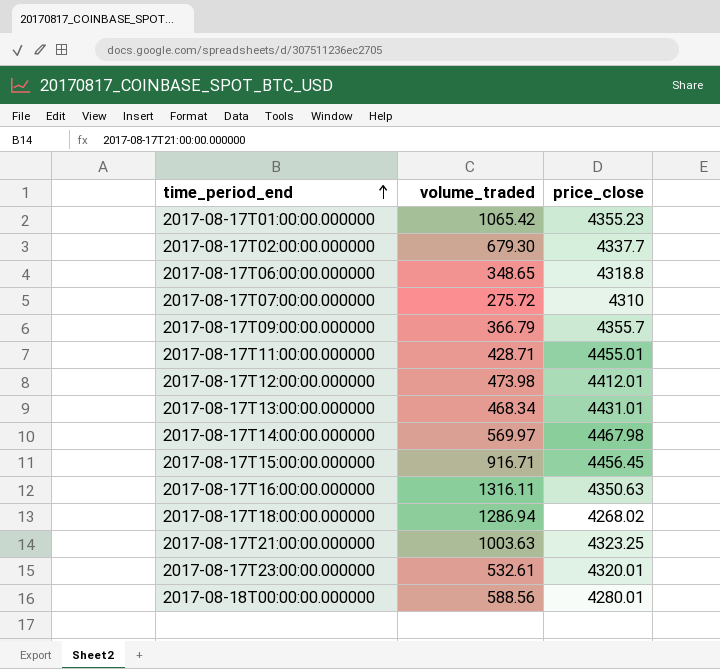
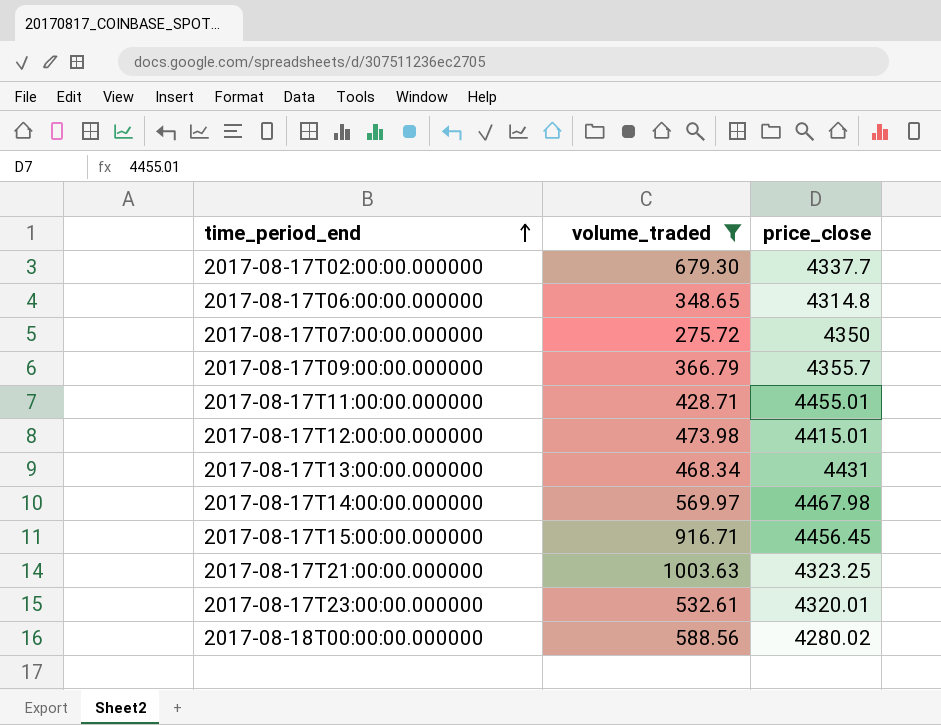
filter: none -> volume_traded <= 1003.63
2017-08-17T06:00:00.000000 | price_close: 4318.8 -> 4314.8
2017-08-17T07:00:00.000000 | price_close: 4310 -> 4350
2017-08-17T12:00:00.000000 | price_close: 4412.01 -> 4415.01
2017-08-17T13:00:00.000000 | price_close: 4431.01 -> 4431
2017-08-18T00:00:00.000000 | price_close: 4280.01 -> 4280.02

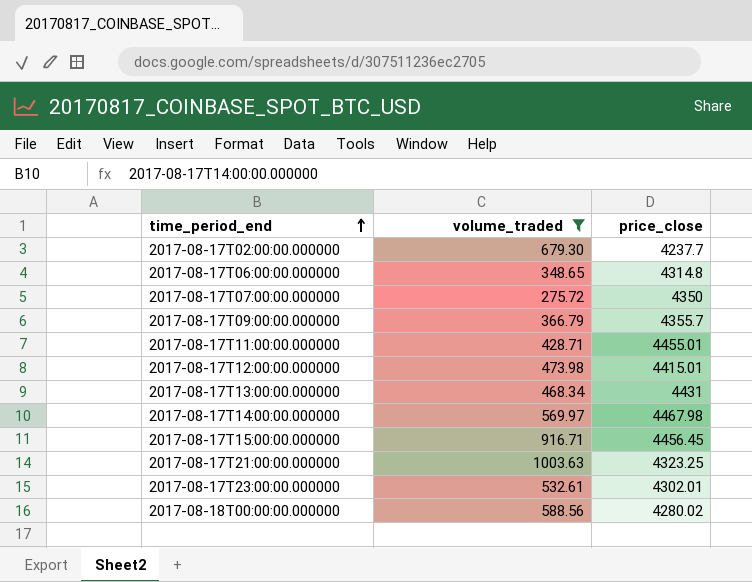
2017-08-17T02:00:00.000000 | price_close: 4337.7 -> 4237.7
2017-08-17T23:00:00.000000 | price_close: 4320.01 -> 4302.01

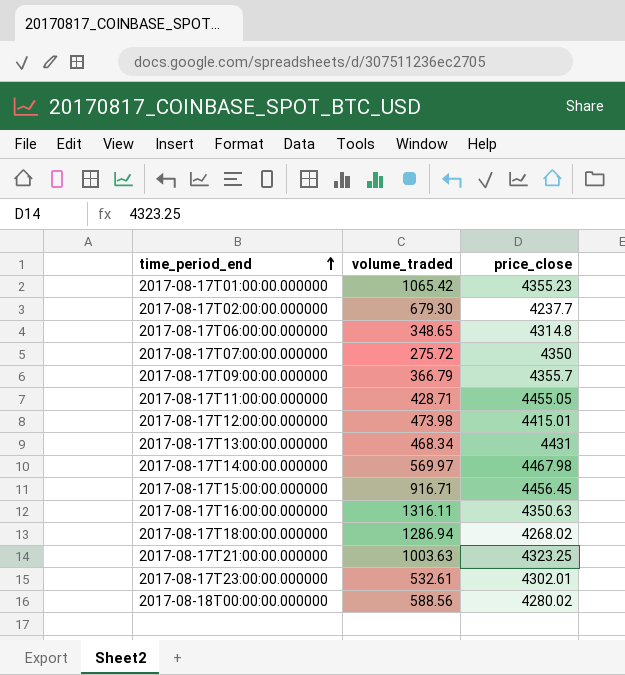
filter: volume_traded <= 1003.63 -> none
2017-08-17T11:00:00.000000 | price_close: 4455.01 -> 4455.05

